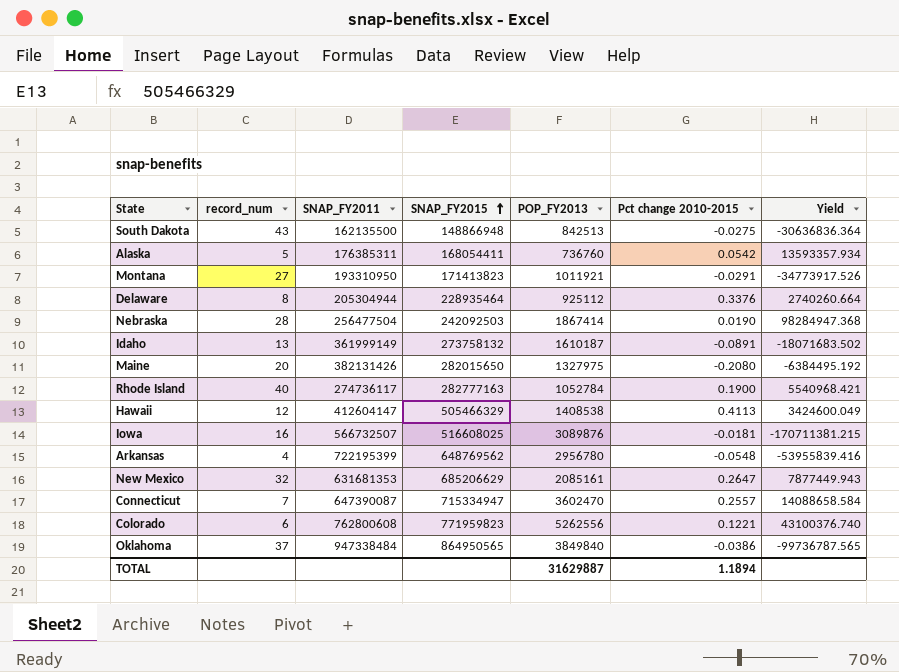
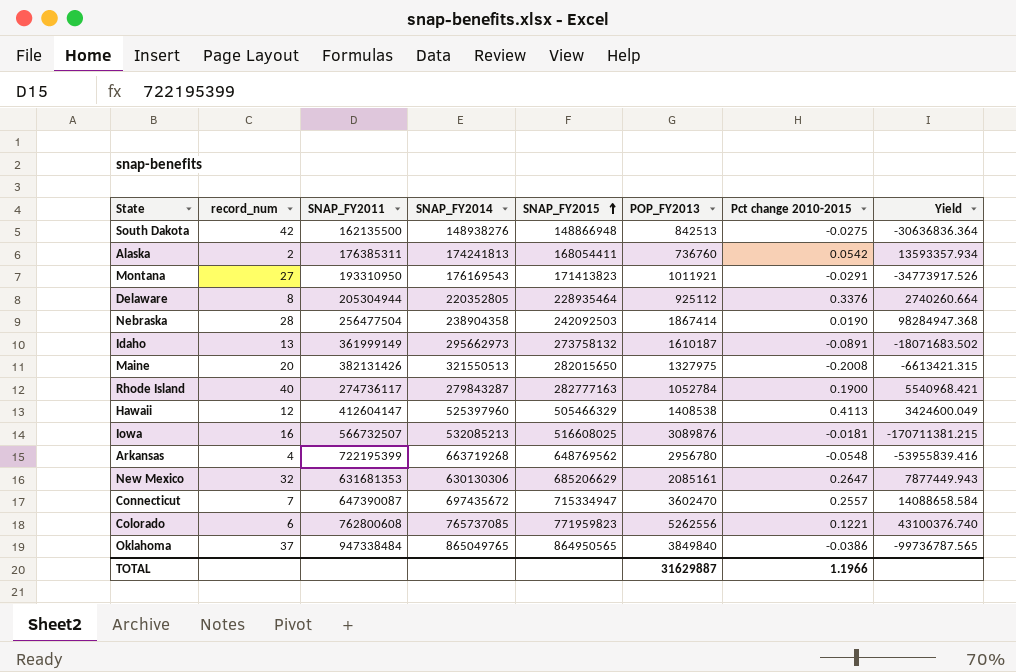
column SNAP_FY2014 | position: none -> 4
South Dakota | record_num: 43 -> 42
Alaska | record_num: 5 -> 2
Maine | Pct change 2010-2015: -0.2080 -> -0.2008
Maine | Yield: -6384495.192 -> -6613421.315
TOTAL | Pct change 2010-2015: 1.1894 -> 1.1966

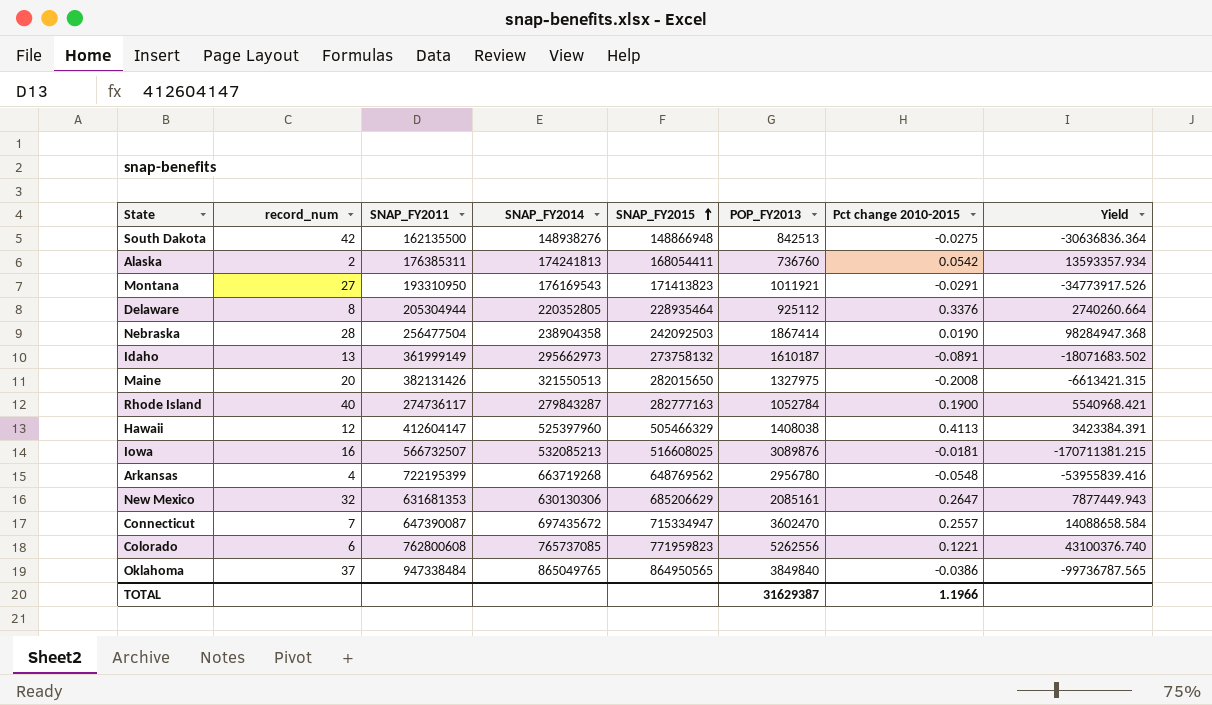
Hawaii | POP_FY2013: 1408538 -> 1408038
Hawaii | Yield: 3424600.049 -> 3423384.391
TOTAL | POP_FY2013: 31629887 -> 31629387

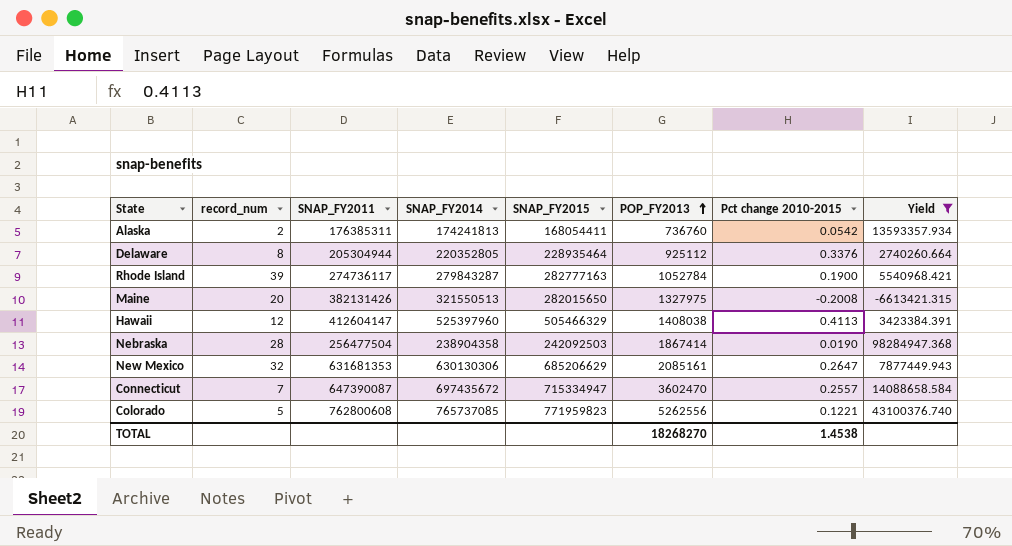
filter: none -> Yield >= -6613421.315
row order: SNAP_FY2015 ascending -> POP_FY2013 ascending
Rhode Island | record_num: 40 -> 39
Colorado | record_num: 6 -> 5
TOTAL | POP_FY2013: 31629387 -> 18268270
TOTAL | Pct change 2010-2015: 1.1966 -> 1.4538

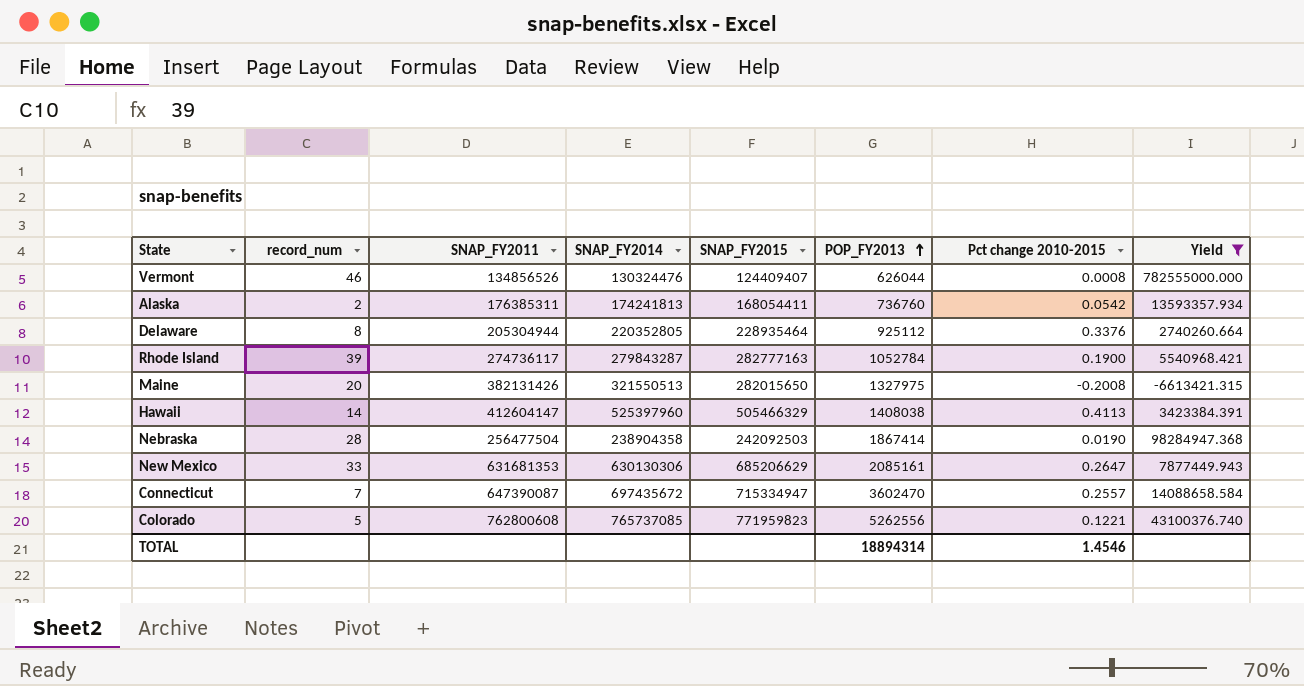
row Vermont: none -> 46 | 134856526 | 130324476 | 124409407 | 626044 | 0.0008 | 782555000.000
Hawaii | record_num: 12 -> 14
New Mexico | record_num: 32 -> 33
TOTAL | POP_FY2013: 18268270 -> 18894314
TOTAL | Pct change 2010-2015: 1.4538 -> 1.4546

